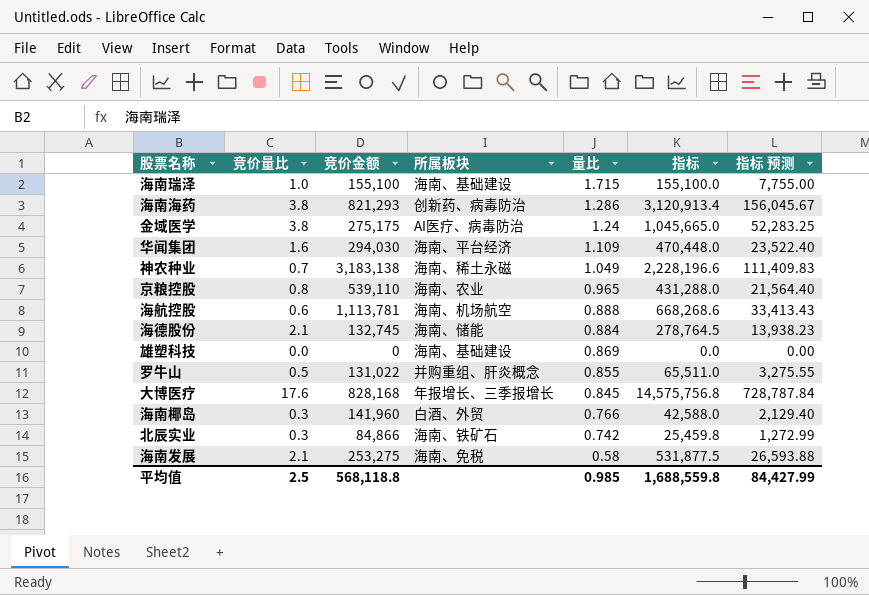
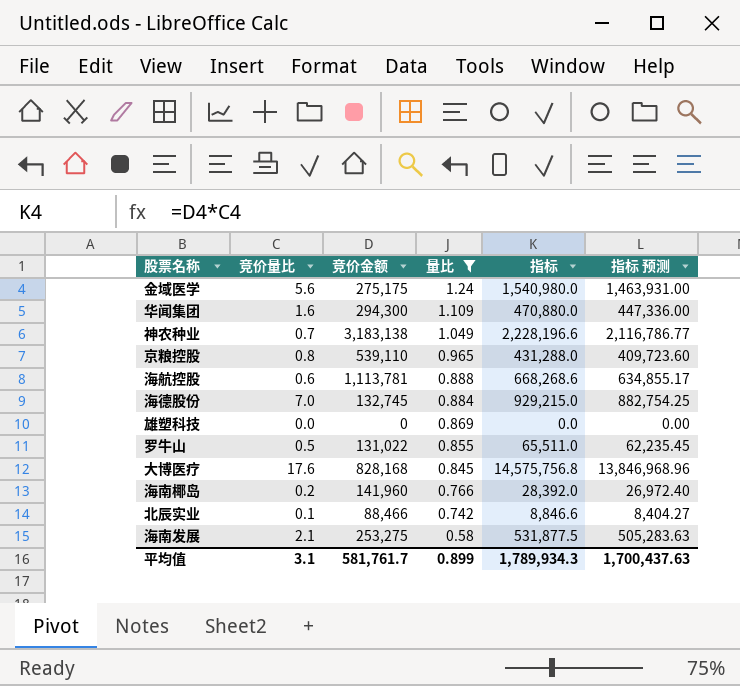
filter: none -> 量比 <= 1.24
column 所属板块 | position: 4 -> none
column 指标 预测 | formula: [指标] * 0.05 -> [指标] * 0.95
金域医学 | 竞价量比: 3.8 -> 5.6
金域医学 | 指标: 1,045,665.0 -> 1,540,980.0
华闻集团 | 竞价金额: 294,030 -> 294,300
华闻集团 | 指标: 470,448.0 -> 470,880.0
海德股份 | 竞价量比: 2.1 -> 7.0
海德股份 | 指标: 278,764.5 -> 929,215.0
海南椰岛 | 竞价量比: 0.3 -> 0.2
海南椰岛 | 指标: 42,588.0 -> 28,392.0
北辰实业 | 竞价量比: 0.3 -> 0.1
北辰实业 | 竞价金额: 84,866 -> 88,466
北辰实业 | 指标: 25,459.8 -> 8,846.6
平均值 | 竞价量比: 2.5 -> 3.1
平均值 | 竞价金额: 568,118.8 -> 581,761.7
平均值 | 量比: 0.985 -> 0.899
平均值 | 指标: 1,688,559.8 -> 1,789,934.3
平均值 | 指标 预测: 84,427.99 -> 1,700,437.63

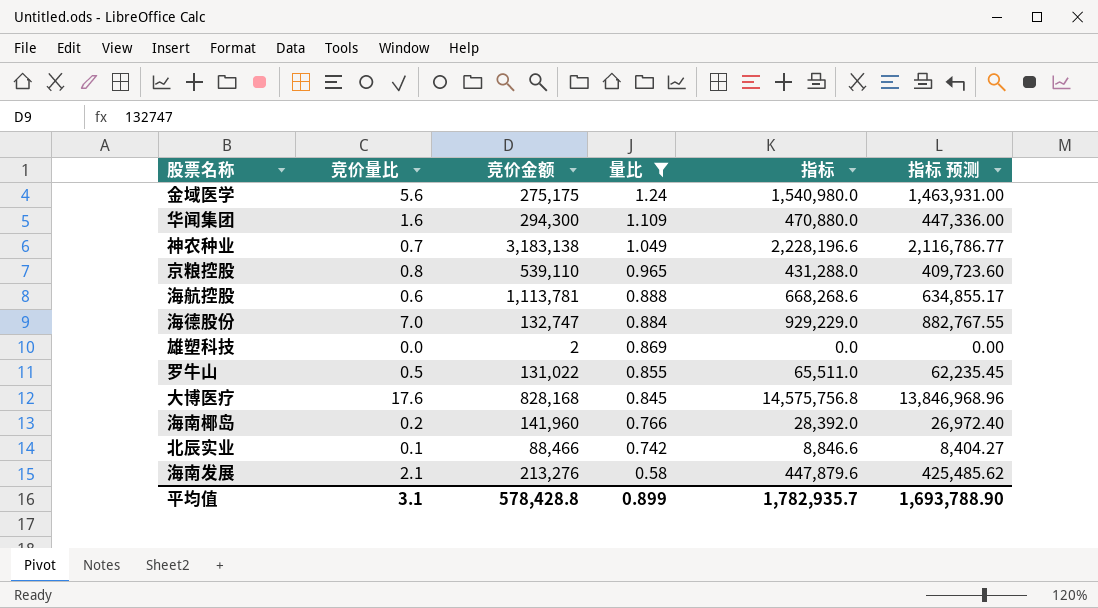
海德股份 | 竞价金额: 132,745 -> 132,747
海德股份 | 指标: 929,215.0 -> 929,229.0
海德股份 | 指标 预测: 882,754.25 -> 882,767.55
雄塑科技 | 竞价金额: 0 -> 2
海南发展 | 竞价金额: 253,275 -> 213,276
海南发展 | 指标: 531,877.5 -> 447,879.6
海南发展 | 指标 预测: 505,283.63 -> 425,485.62
平均值 | 竞价金额: 581,761.7 -> 578,428.8
平均值 | 指标: 1,789,934.3 -> 1,782,935.7
平均值 | 指标 预测: 1,700,437.63 -> 1,693,788.90

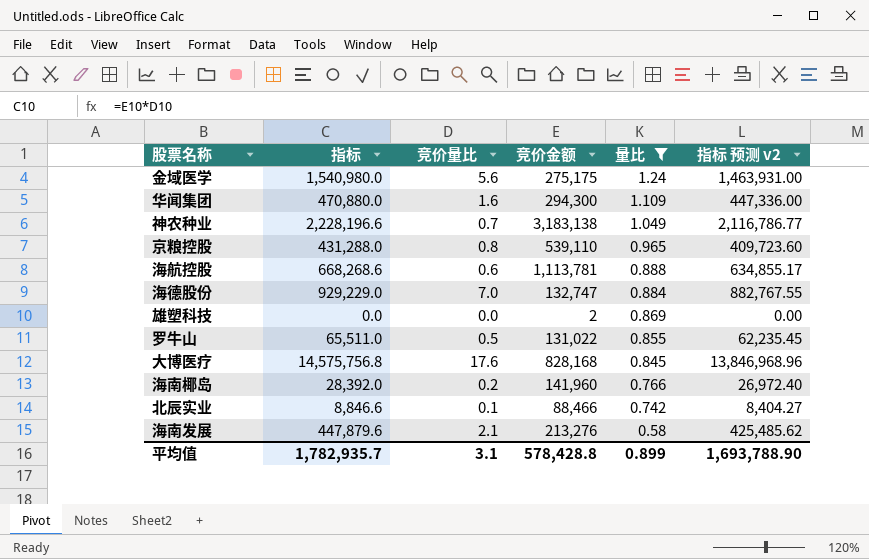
column 指标 | position: 5 -> 2
column name: 指标 预测 -> 指标 预测 v2

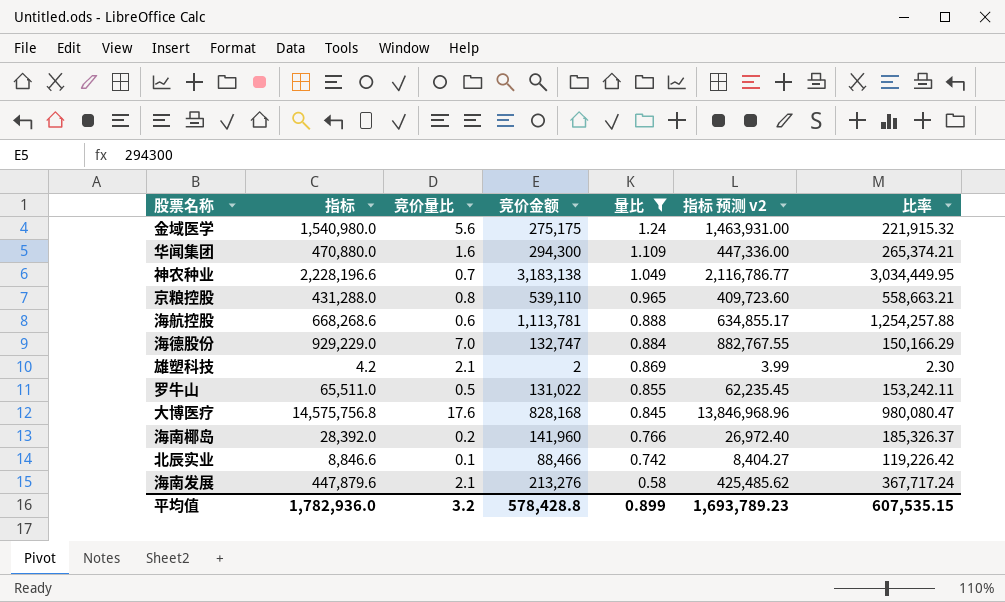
column 比率 | formula: none -> [竞价金额] / [量比]
雄塑科技 | 指标: 0.0 -> 4.2
雄塑科技 | 竞价量比: 0.0 -> 2.1
雄塑科技 | 指标 预测 v2: 0.00 -> 3.99
平均值 | 指标: 1,782,935.7 -> 1,782,936.0
平均值 | 竞价量比: 3.1 -> 3.2
平均值 | 指标 预测 v2: 1,693,788.90 -> 1,693,789.23

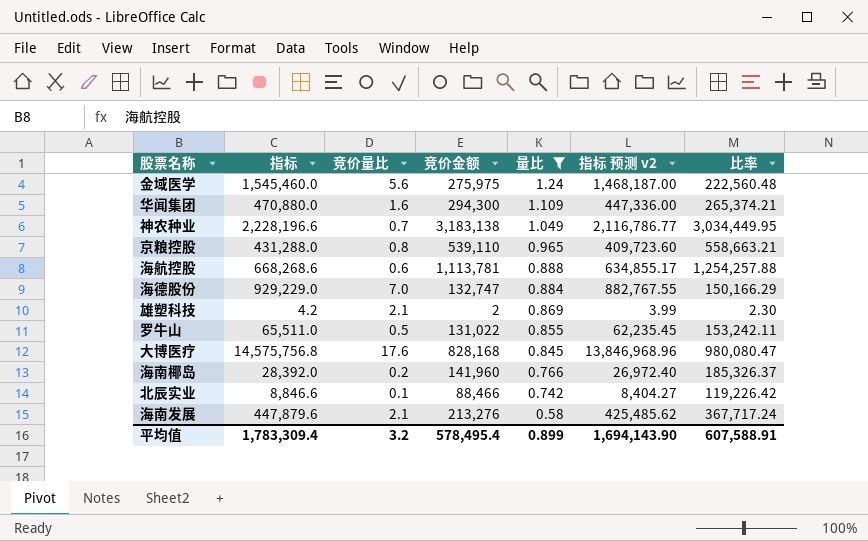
金域医学 | 指标: 1,540,980.0 -> 1,545,460.0
金域医学 | 竞价金额: 275,175 -> 275,975
金域医学 | 指标 预测 v2: 1,463,931.00 -> 1,468,187.00
金域医学 | 比率: 221,915.32 -> 222,560.48
平均值 | 指标: 1,782,936.0 -> 1,783,309.4
平均值 | 竞价金额: 578,428.8 -> 578,495.4
平均值 | 指标 预测 v2: 1,693,789.23 -> 1,694,143.90
平均值 | 比率: 607,535.15 -> 607,588.91

